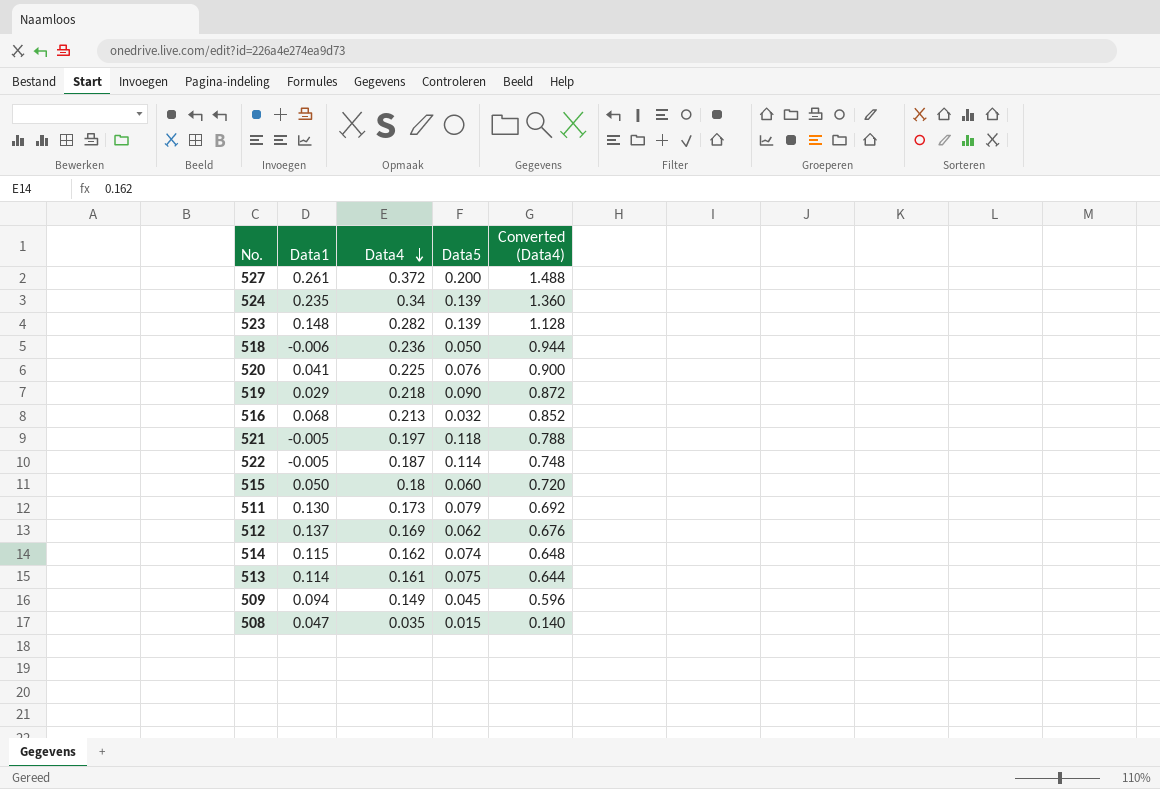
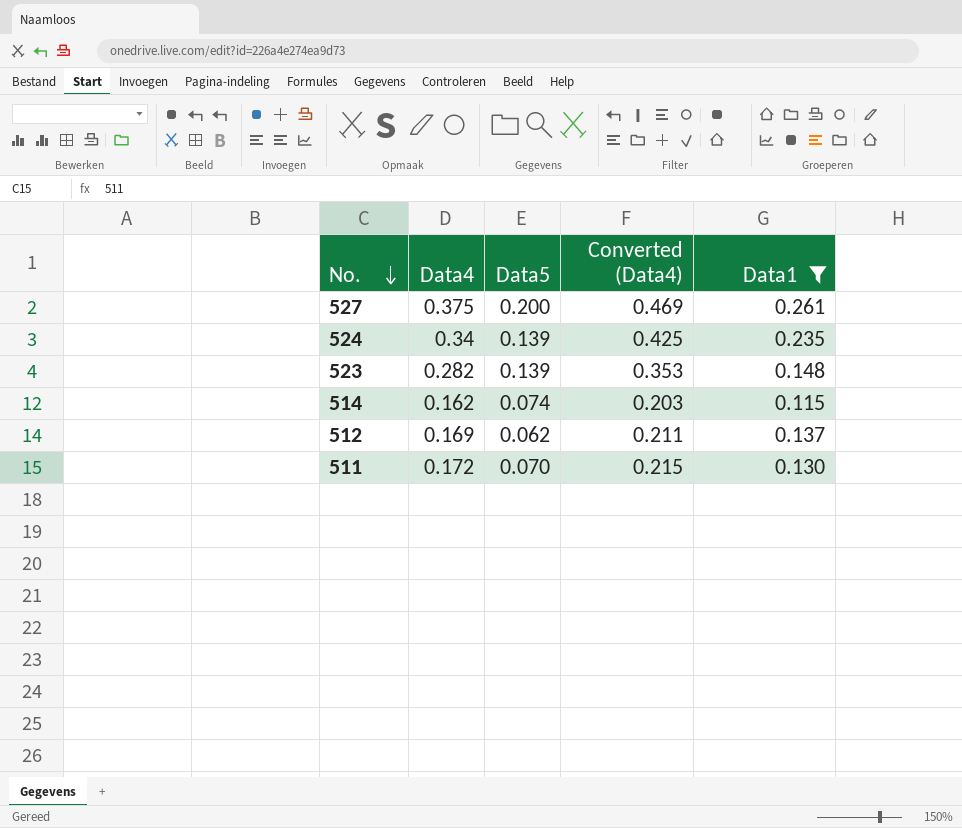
filter: none -> Data1 >= 0.115
row order: Data4 descending -> No. descending
column Converted (Data4) | formula: [Data4] * 4 -> [Data4] * 1.25
column Data1 | position: 2 -> 5
527 | Data4: 0.372 -> 0.375
511 | Data4: 0.173 -> 0.172
511 | Data5: 0.079 -> 0.070

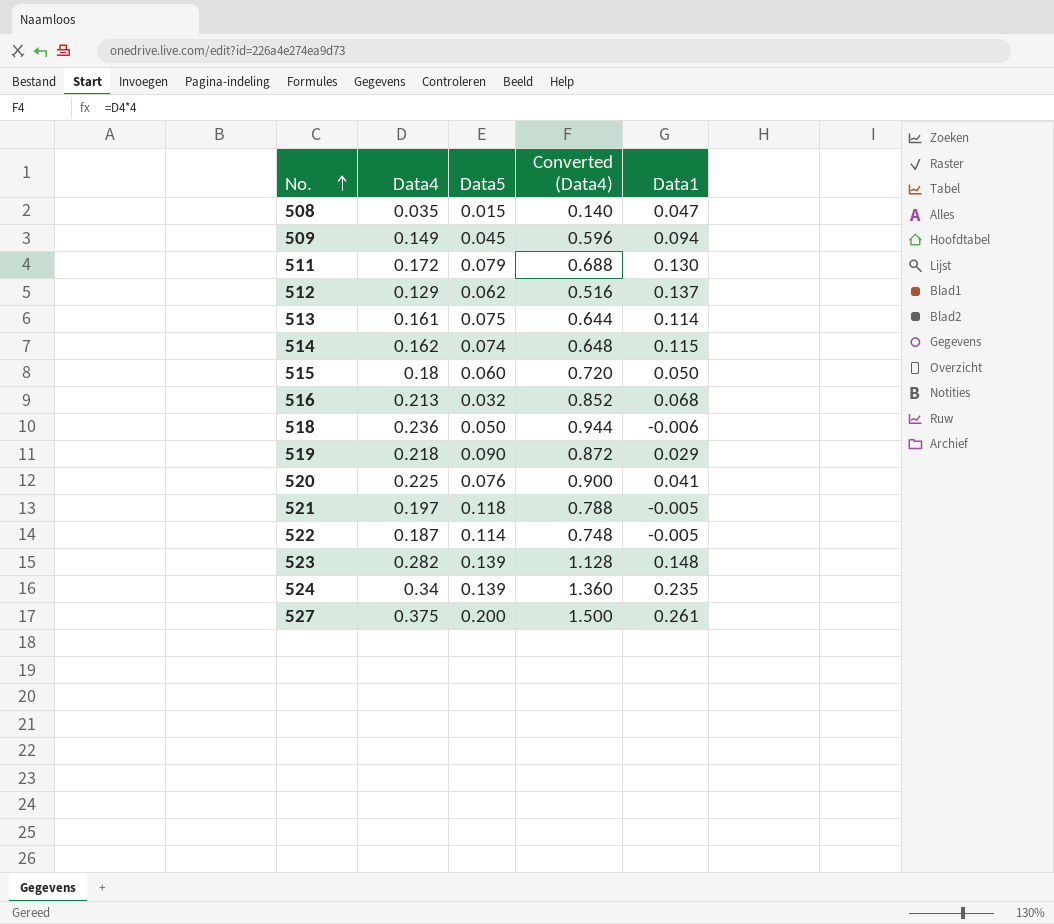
filter: Data1 >= 0.115 -> none
row order: No. descending -> No. ascending
column Converted (Data4) | formula: [Data4] * 1.25 -> [Data4] * 4
511 | Data5: 0.070 -> 0.079
512 | Data4: 0.169 -> 0.129

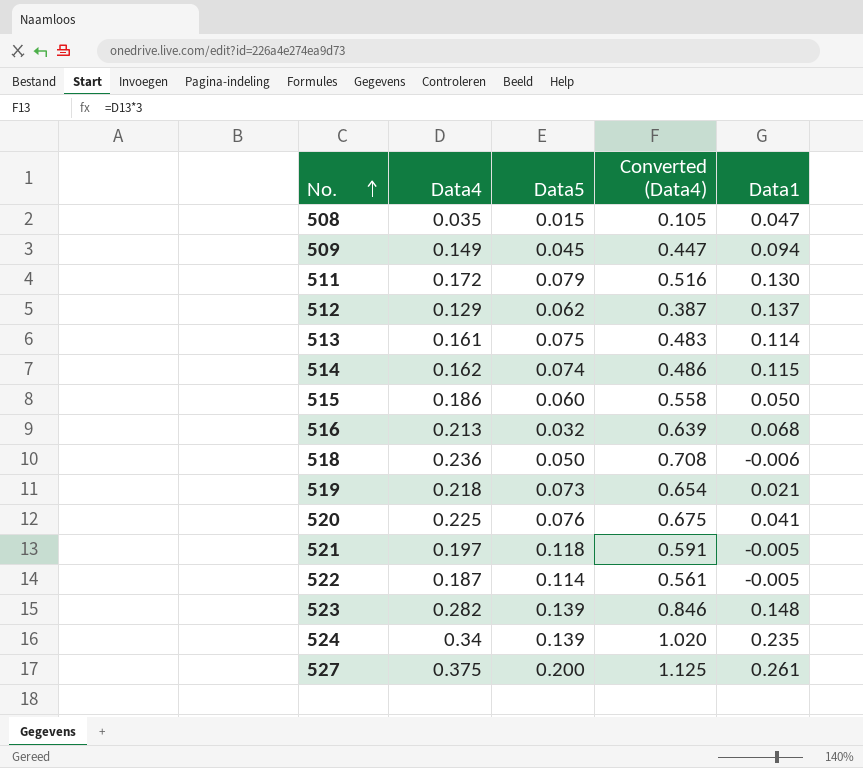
column Converted (Data4) | formula: [Data4] * 4 -> [Data4] * 3
515 | Data4: 0.18 -> 0.186
519 | Data5: 0.090 -> 0.073
519 | Data1: 0.029 -> 0.021

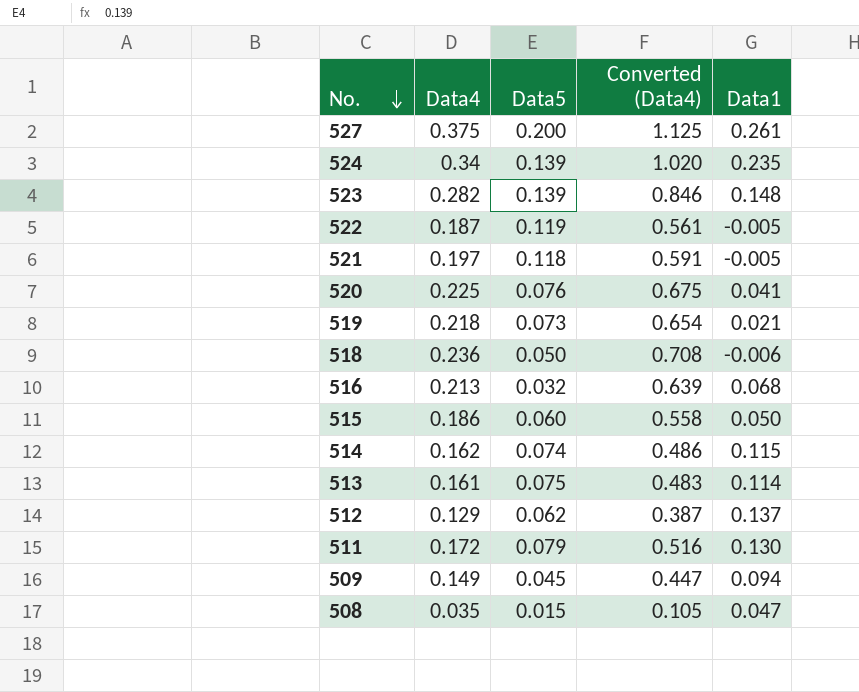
row order: No. ascending -> No. descending
522 | Data5: 0.114 -> 0.119

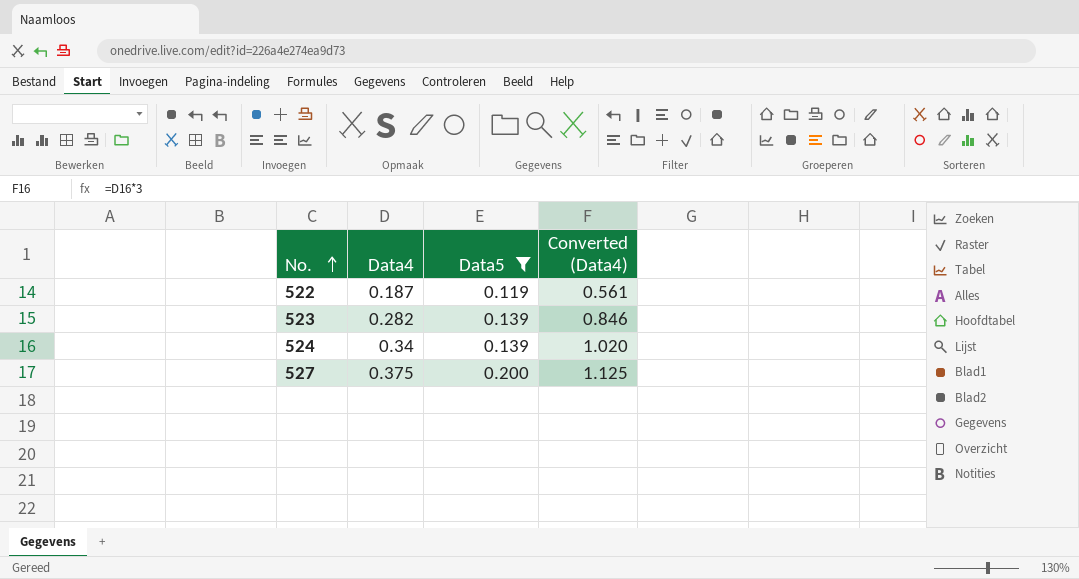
filter: none -> Data5 >= 0.119
row order: No. descending -> No. ascending
column Data1 | position: 5 -> none

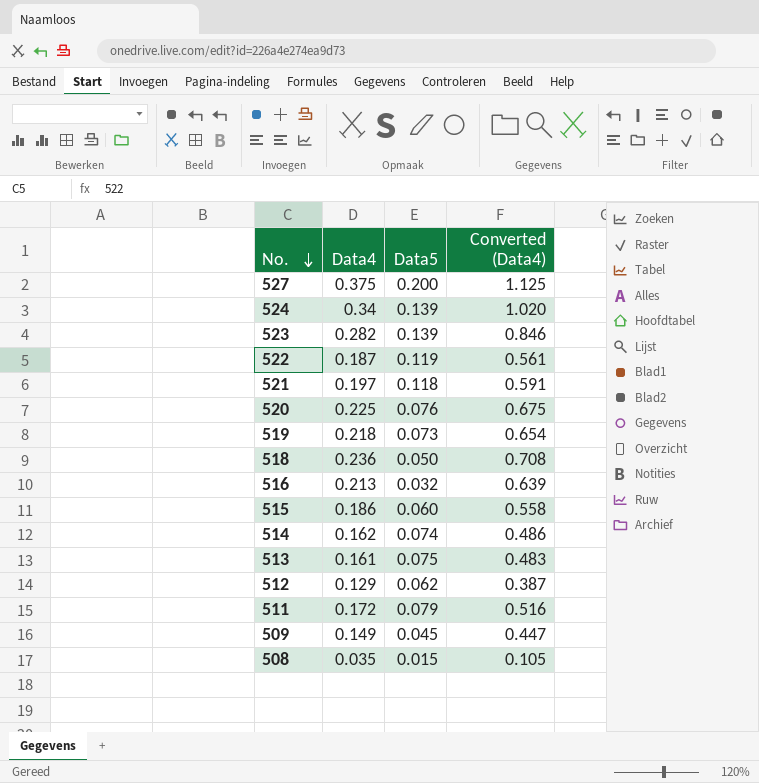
filter: Data5 >= 0.119 -> none
row order: No. ascending -> No. descending

